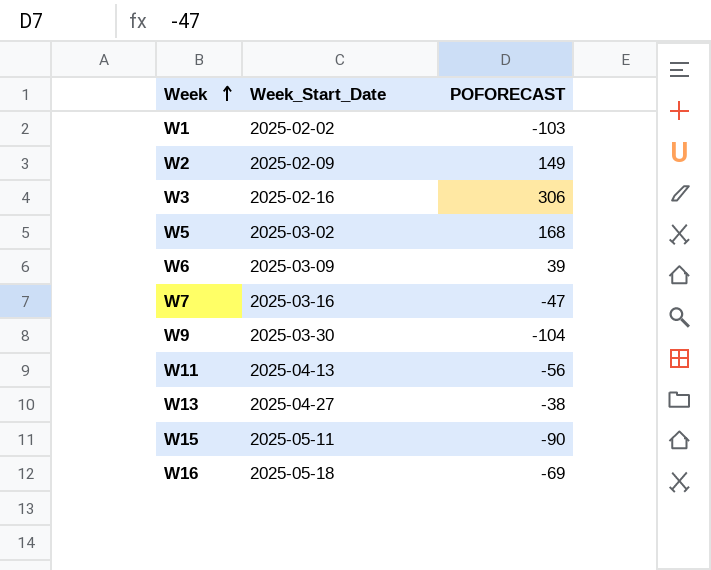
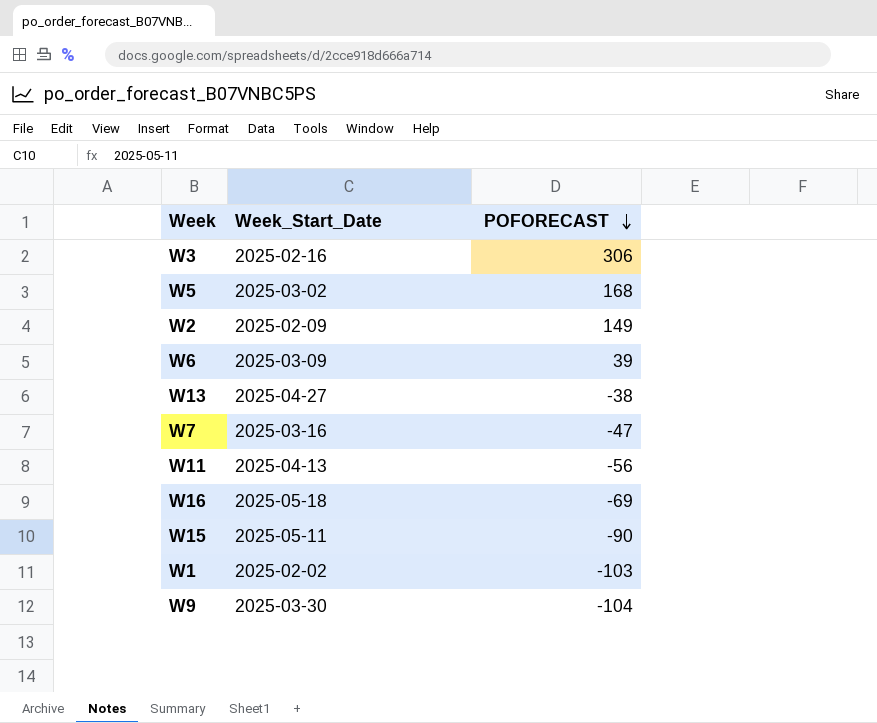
row order: Week ascending -> POFORECAST descending

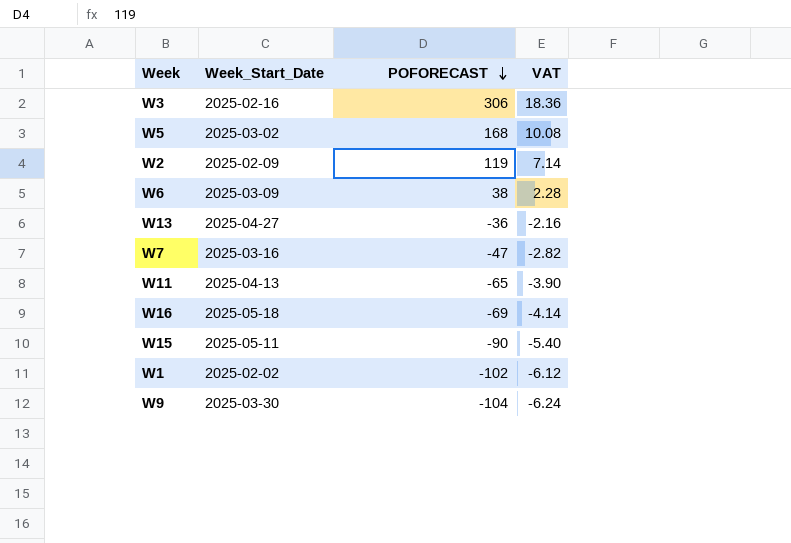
column VAT | formula: none -> [POFORECAST] * 0.06
W2 | POFORECAST: 149 -> 119
W6 | POFORECAST: 39 -> 38
W13 | POFORECAST: -38 -> -36
W11 | POFORECAST: -56 -> -65
W1 | POFORECAST: -103 -> -102

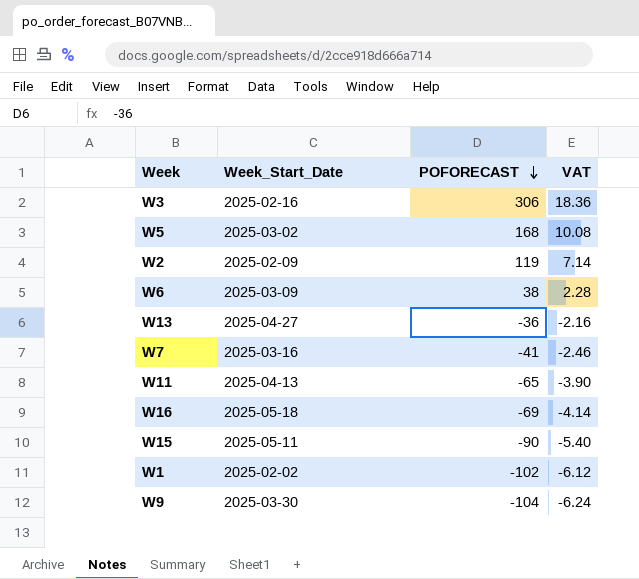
W7 | POFORECAST: -47 -> -41
W7 | VAT: -2.82 -> -2.46

